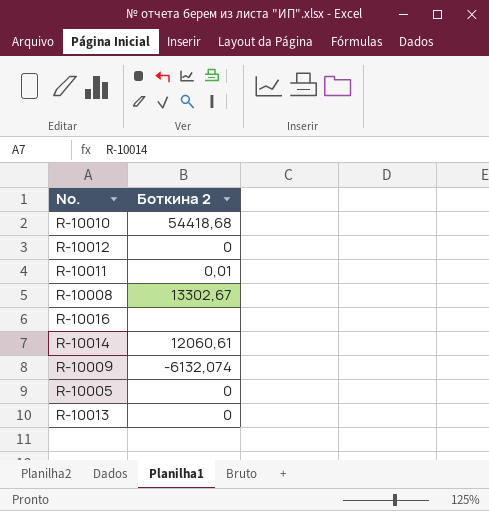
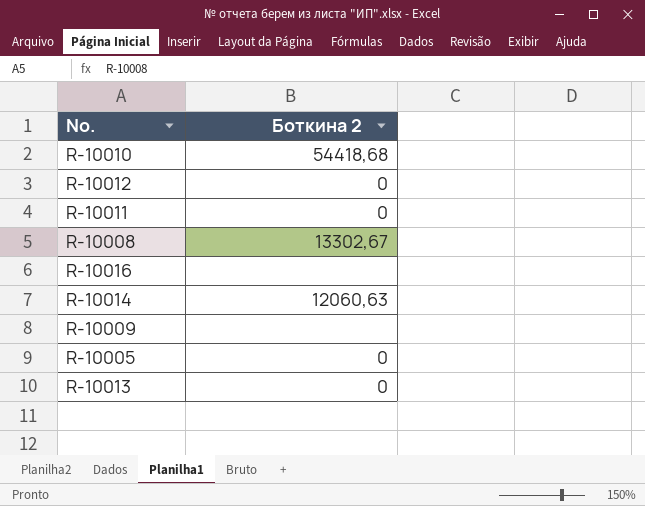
R-10011 | Боткина 2: 0,01 -> 0
R-10014 | Боткина 2: 12060,61 -> 12060,63
R-10009 | Боткина 2: -6132,074 -> none

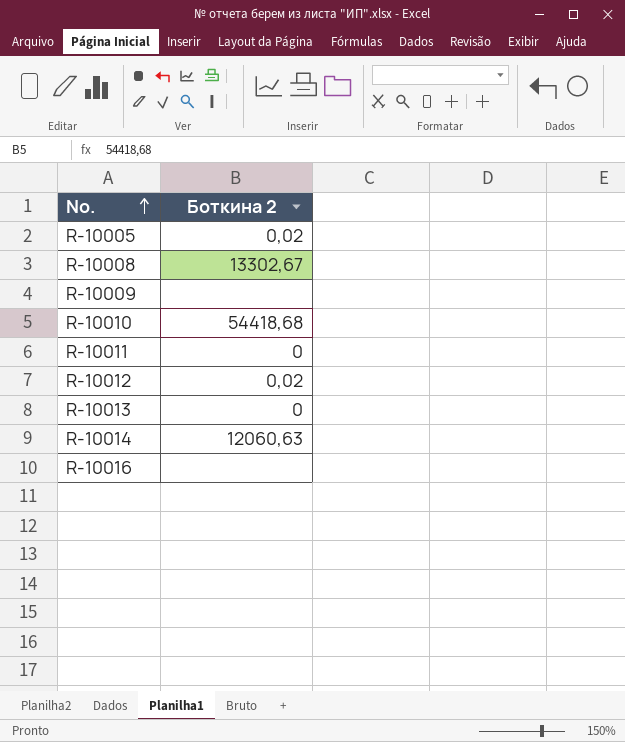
row order: none -> No. ascending
R-10005 | Боткина 2: 0 -> 0,02
R-10012 | Боткина 2: 0 -> 0,02

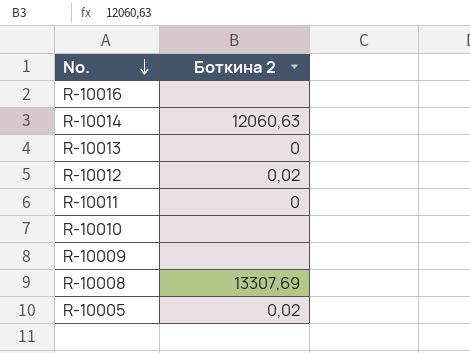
row order: No. ascending -> No. descending
R-10010 | Боткина 2: 54418,68 -> none
R-10008 | Боткина 2: 13302,67 -> 13307,69

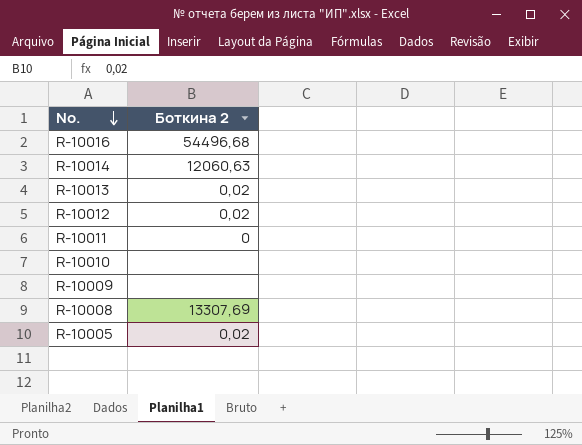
R-10016 | Боткина 2: none -> 54496,68
R-10013 | Боткина 2: 0 -> 0,02

